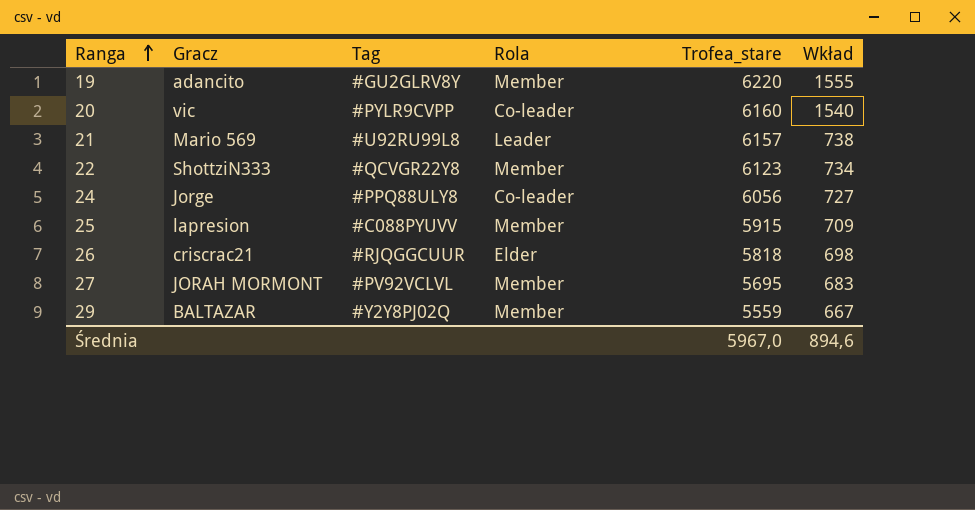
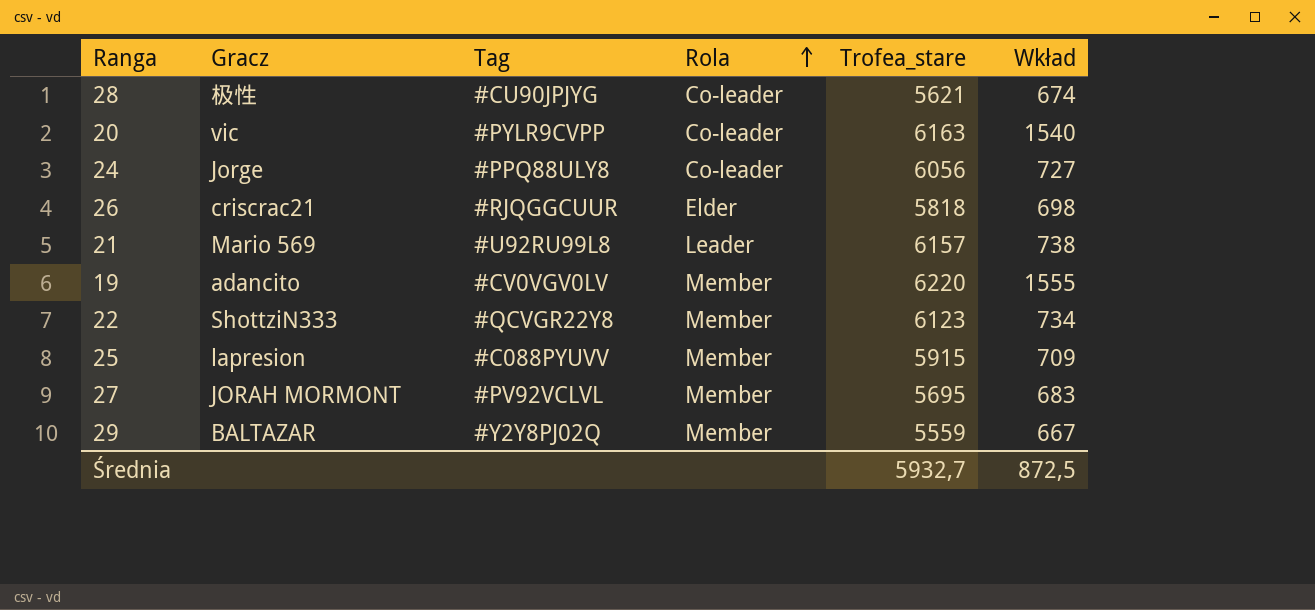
row order: Ranga ascending -> Rola ascending
row 28: none -> 极性 | #CU90JPJYG | Co-leader | 5621 | 674
20 | Trofea_stare: 6160 -> 6163
19 | Tag: #GU2GLRV8Y -> #CV0VGV0LV
Średnia | Trofea_stare: 5967,0 -> 5932,7
Średnia | Wkład: 894,6 -> 872,5

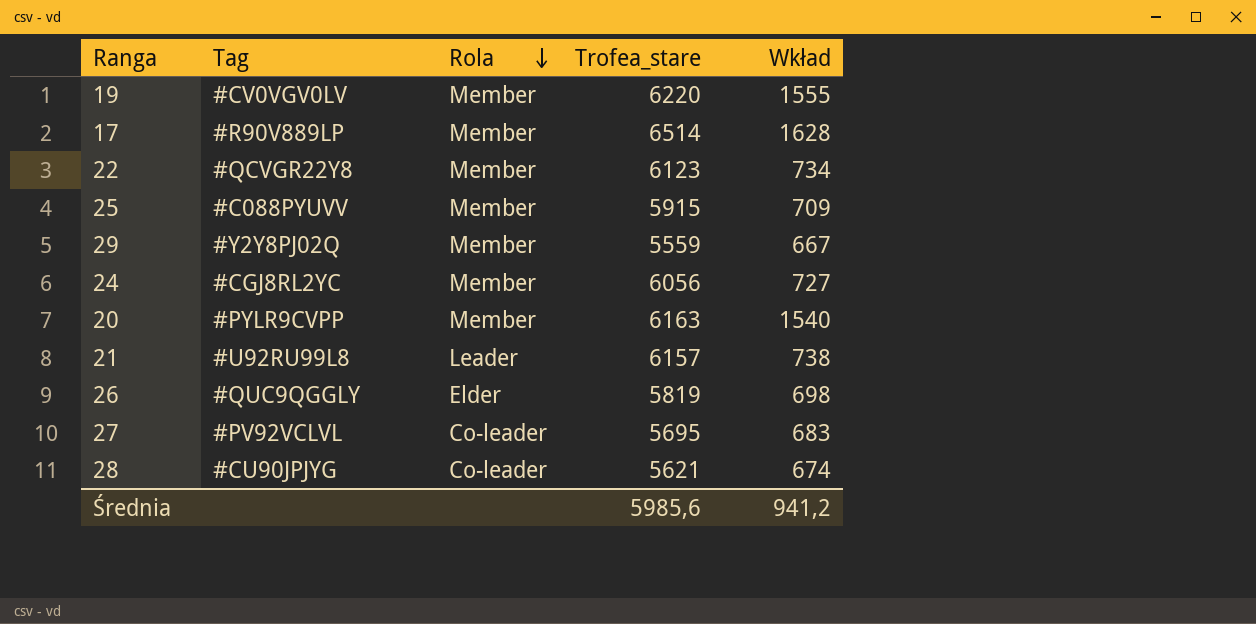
row order: Rola ascending -> Rola descending
column Gracz | position: 2 -> none
row 17: none -> #R90V889LP | Member | 6514 | 1628
24 | Tag: #PPQ88ULY8 -> #CGJ8RL2YC
24 | Rola: Co-leader -> Member
20 | Rola: Co-leader -> Member
26 | Tag: #RJQGGCUUR -> #QUC9QGGLY
26 | Trofea_stare: 5818 -> 5819
27 | Rola: Member -> Co-leader
Średnia | Trofea_stare: 5932,7 -> 5985,6
Średnia | Wkład: 872,5 -> 941,2

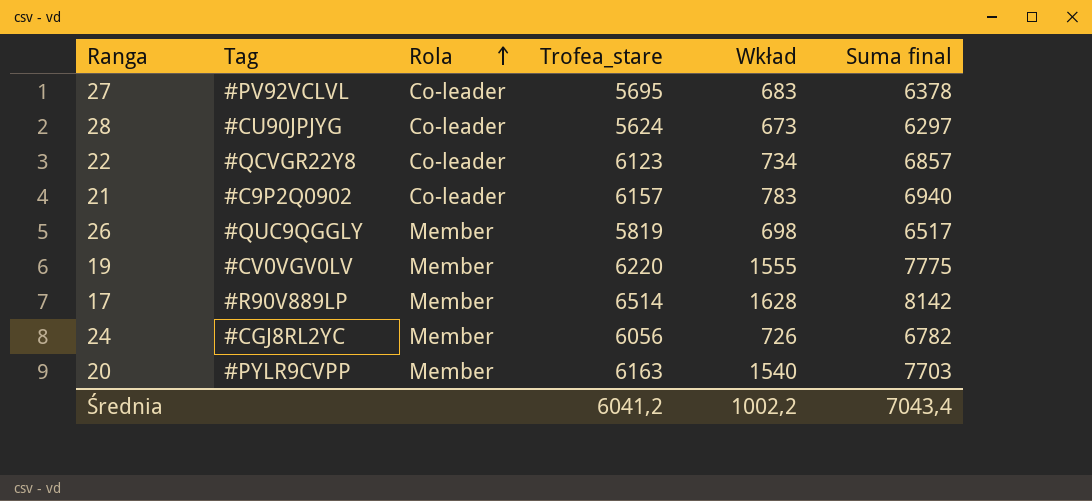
row order: Rola descending -> Rola ascending
column Suma final | formula: none -> [Trofea_stare] + [Wkład]
row 25: #C088PYUVV | Member | 5915 | 709 -> none
row 29: #Y2Y8PJ02Q | Member | 5559 | 667 -> none
28 | Trofea_stare: 5621 -> 5624
28 | Wkład: 674 -> 673
22 | Rola: Member -> Co-leader
21 | Tag: #U92RU99L8 -> #C9P2Q0902
21 | Rola: Leader -> Co-leader
21 | Wkład: 738 -> 783
26 | Rola: Elder -> Member
24 | Wkład: 727 -> 726
Średnia | Trofea_stare: 5985,6 -> 6041,2
Średnia | Wkład: 941,2 -> 1002,2

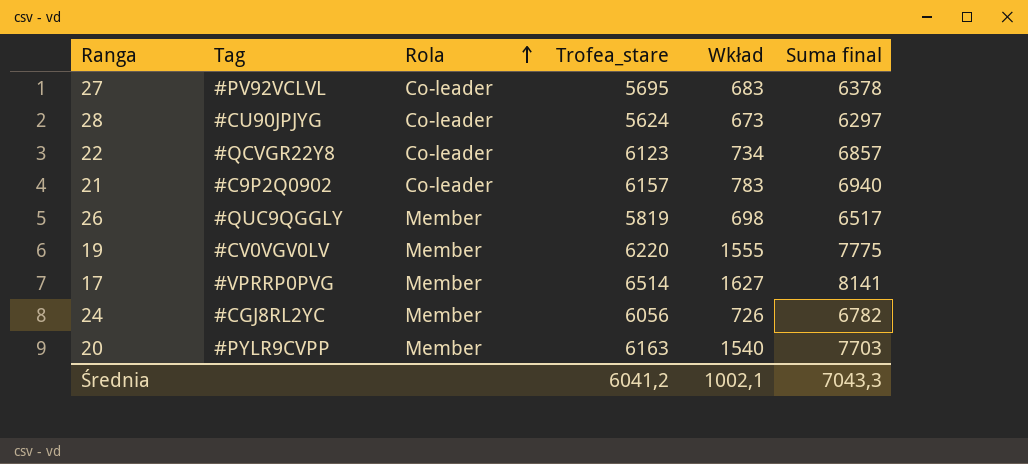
17 | Tag: #R90V889LP -> #VPRRP0PVG
17 | Wkład: 1628 -> 1627
17 | Suma final: 8142 -> 8141
Średnia | Wkład: 1002,2 -> 1002,1
Średnia | Suma final: 7043,4 -> 7043,3

